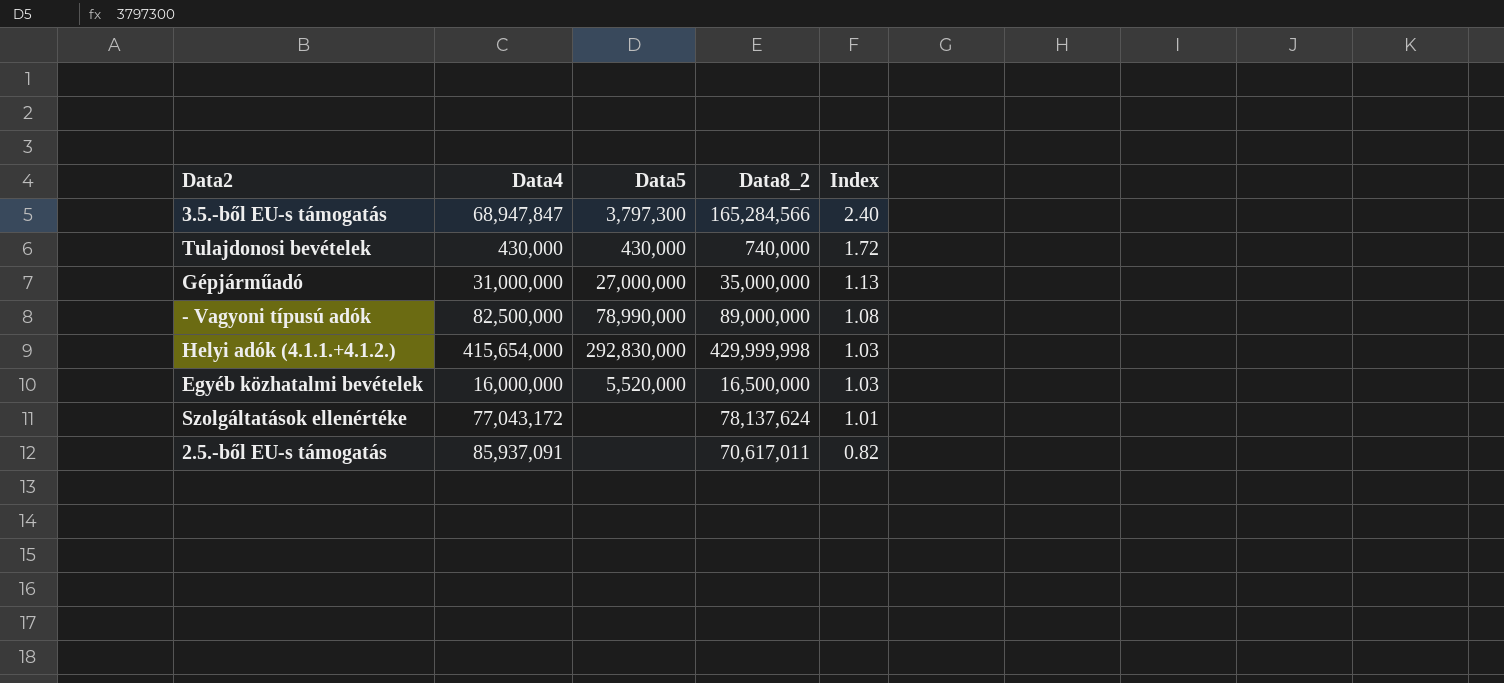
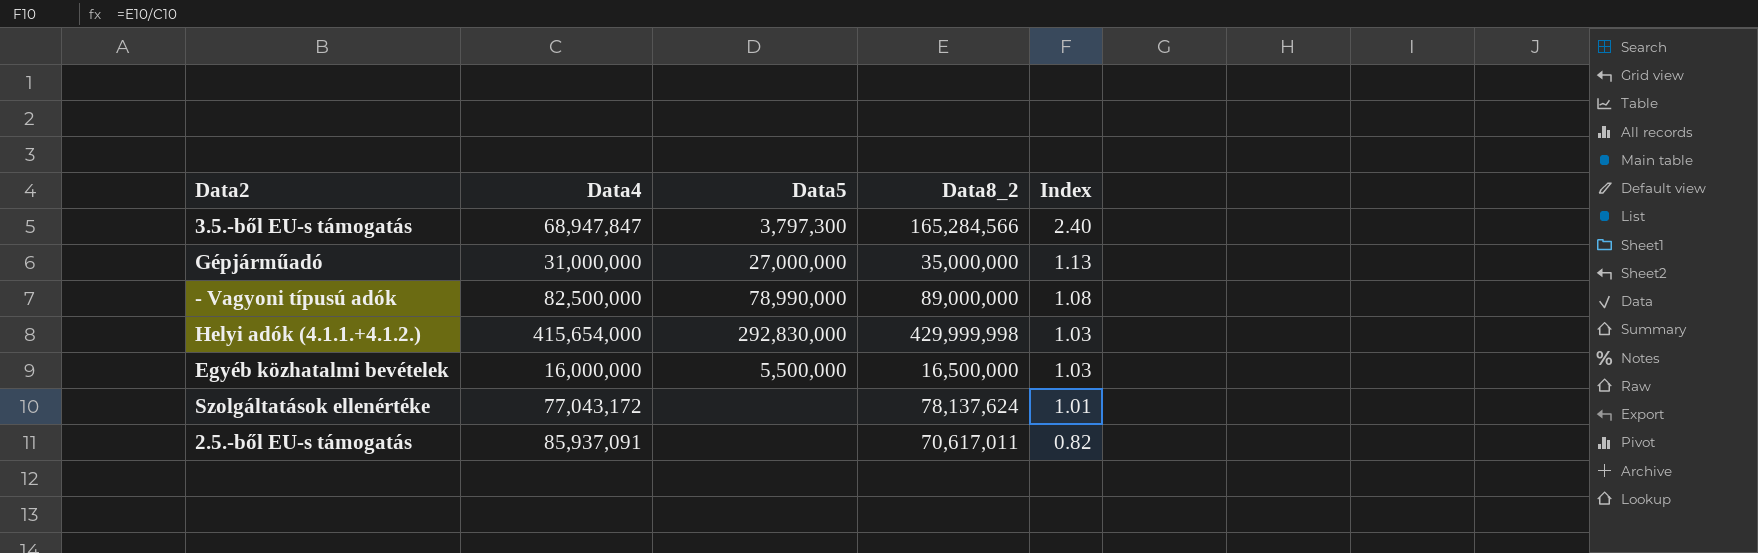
row Tulajdonosi bevételek: 430,000 | 430,000 | 740,000 | 1.72 -> none
Egyéb közhatalmi bevételek | Data5: 5,520,000 -> 5,500,000

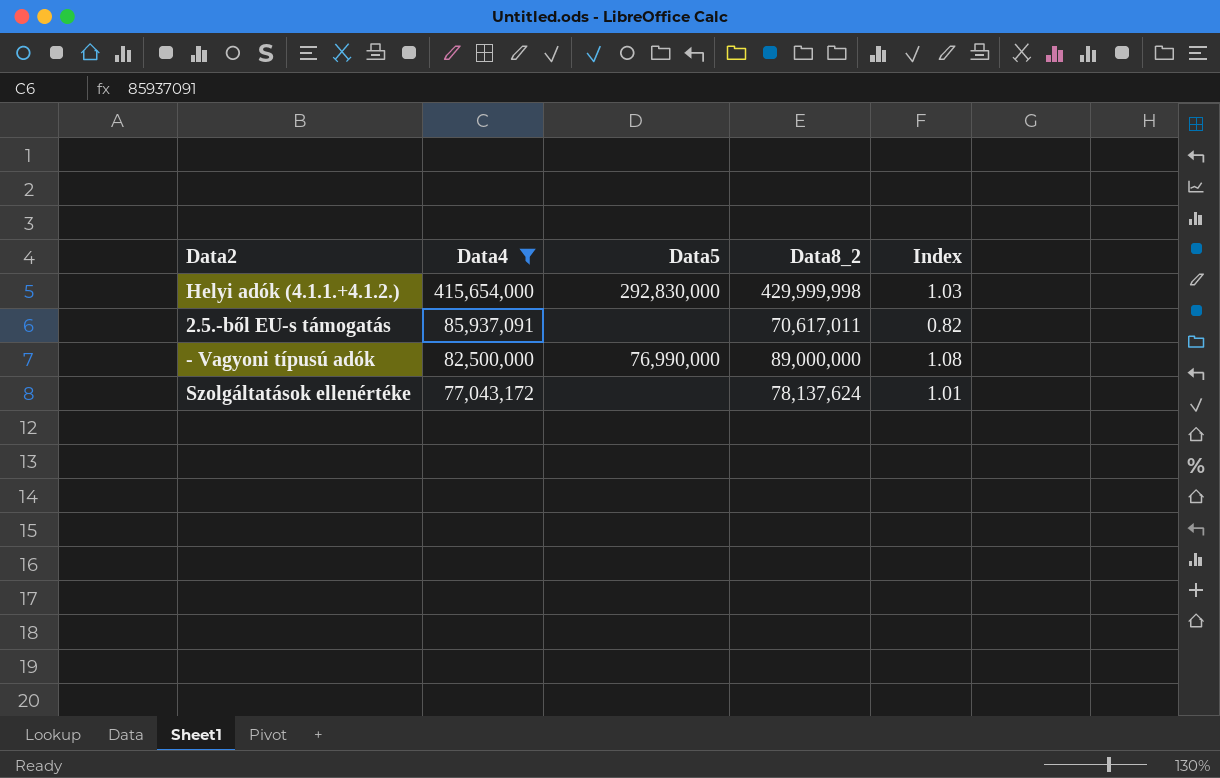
filter: none -> Data4 >= 77,043,172
row order: Index descending -> Data4 descending
- Vagyoni típusú adók | Data5: 78,990,000 -> 76,990,000

